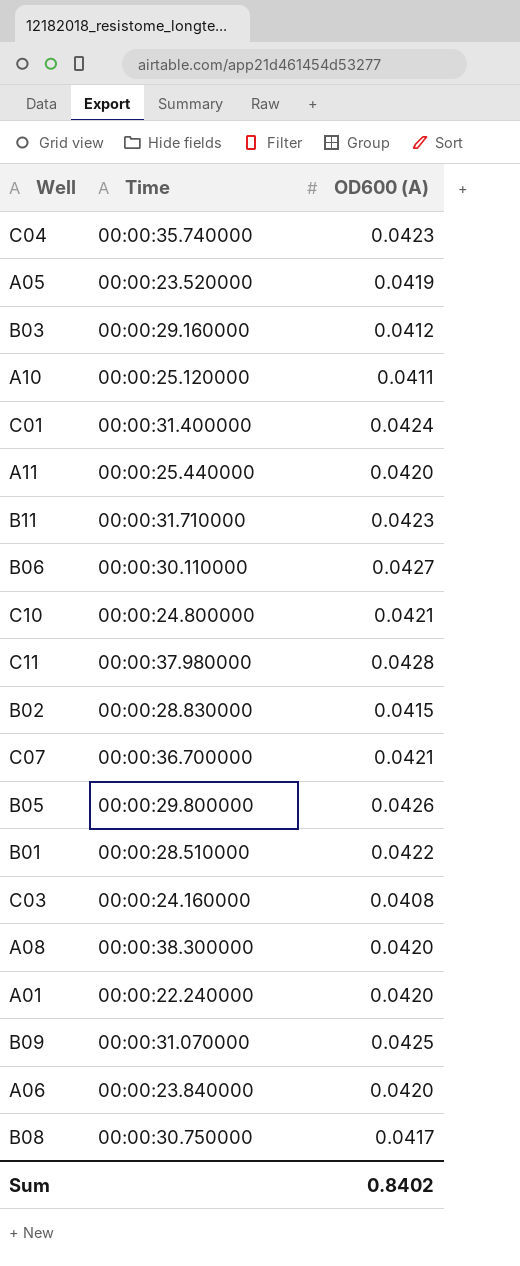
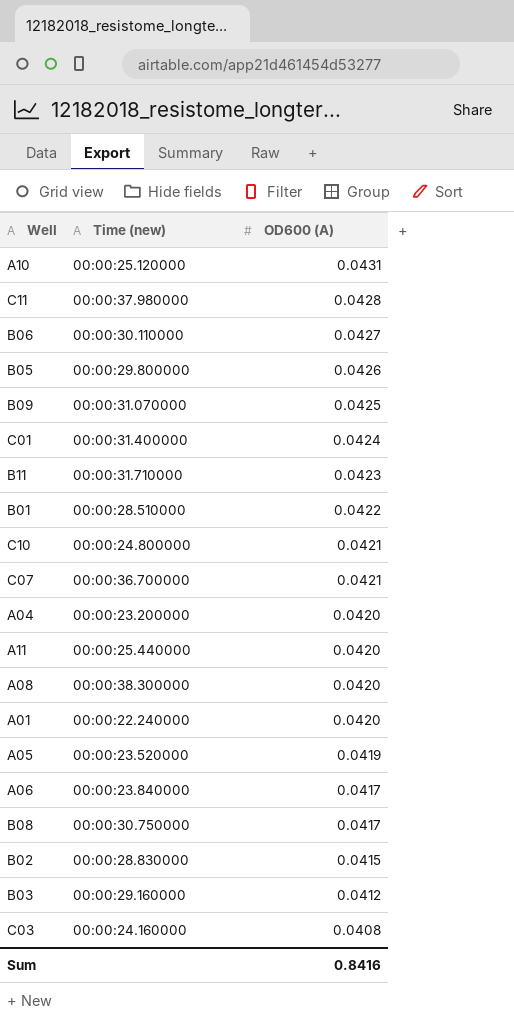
row order: none -> OD600 (A) descending
column name: Time -> Time (new)
row C04: 00:00:35.740000 | 0.0423 -> none
A10 | OD600 (A): 0.0411 -> 0.0431
row A04: none -> 00:00:23.200000 | 0.0420
A06 | OD600 (A): 0.0420 -> 0.0417
Sum | OD600 (A): 0.8402 -> 0.8416

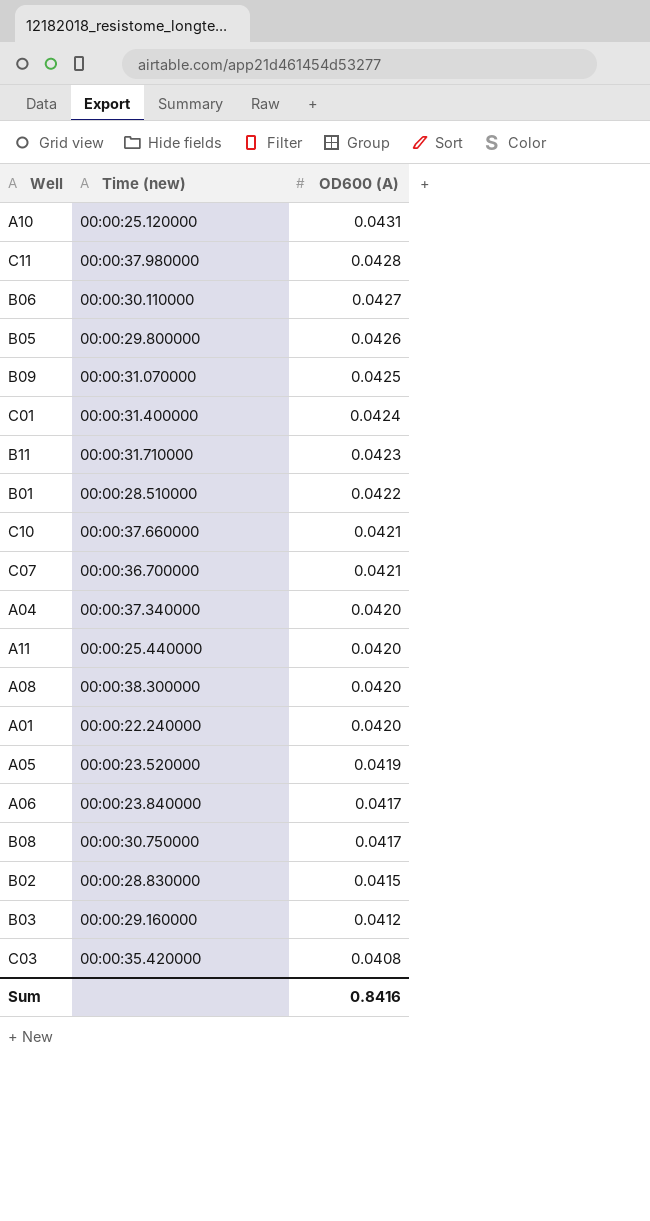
C10 | Time (new): 00:00:24.800000 -> 00:00:37.660000
A04 | Time (new): 00:00:23.200000 -> 00:00:37.340000
C03 | Time (new): 00:00:24.160000 -> 00:00:35.420000

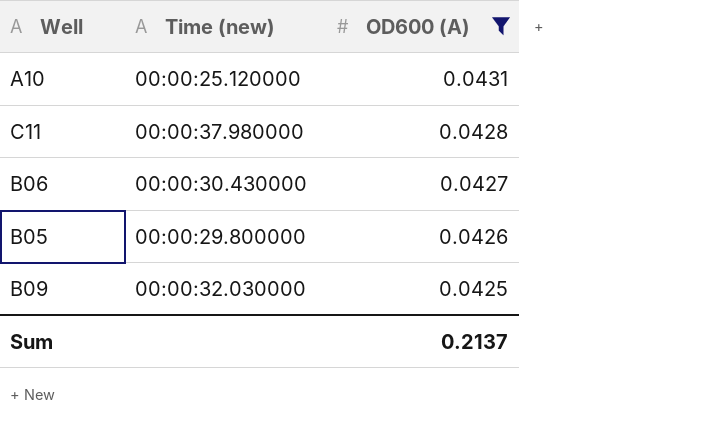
filter: none -> OD600 (A) >= 0.0425
B06 | Time (new): 00:00:30.110000 -> 00:00:30.430000
B09 | Time (new): 00:00:31.070000 -> 00:00:32.030000
Sum | OD600 (A): 0.8416 -> 0.2137

